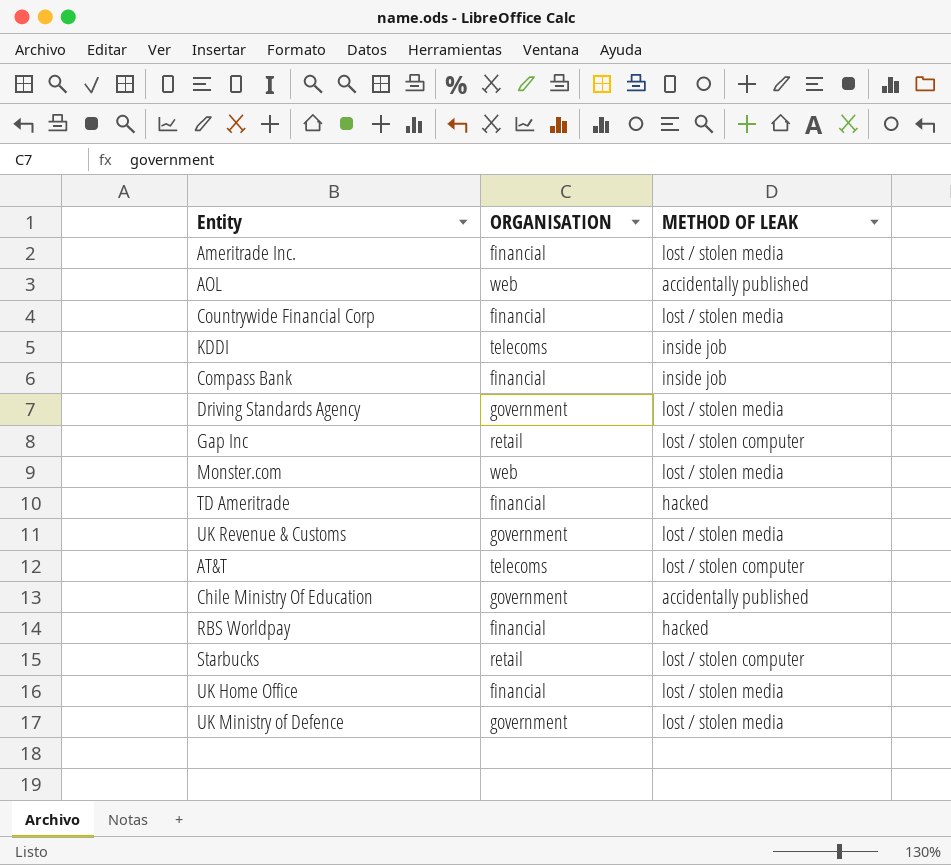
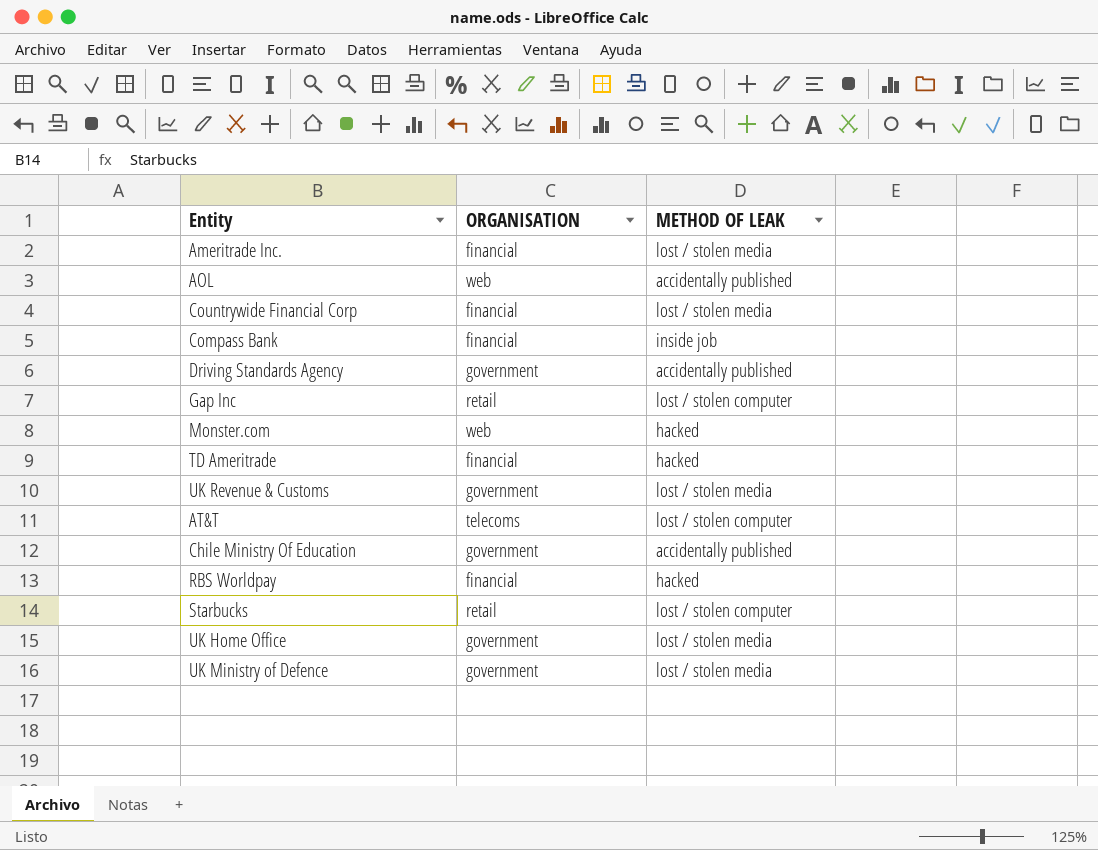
row KDDI: telecoms | inside job -> none
Driving Standards Agency | METHOD OF LEAK: lost / stolen media -> accidentally published
Monster.com | METHOD OF LEAK: lost / stolen media -> hacked
UK Home Office | ORGANISATION: financial -> government

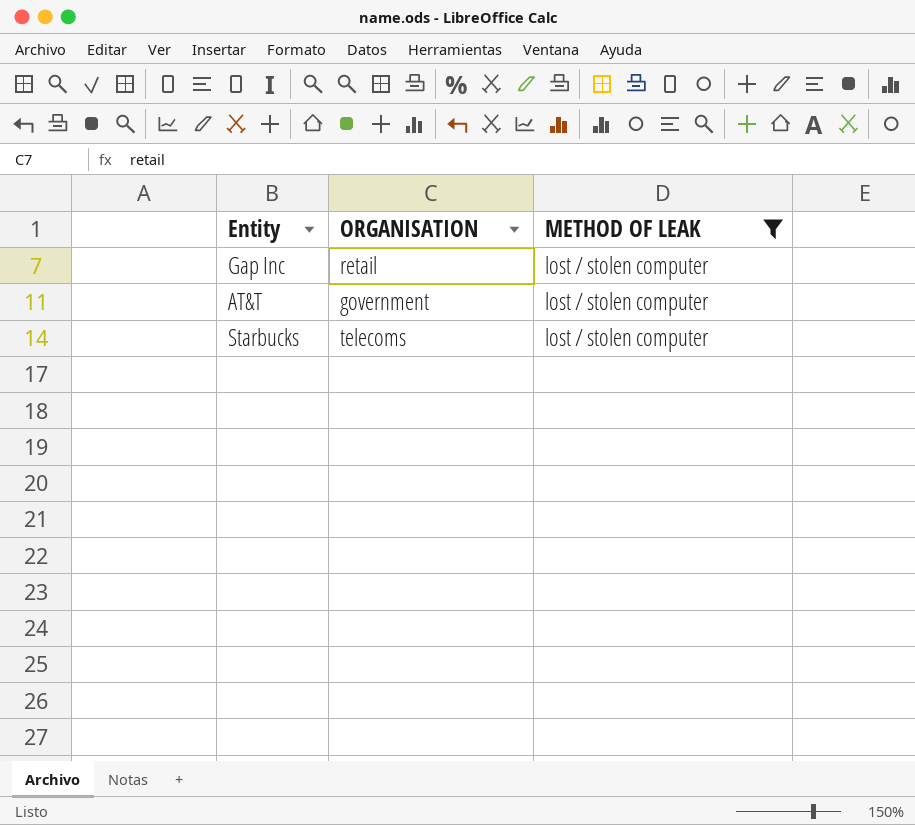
filter: none -> METHOD OF LEAK = lost / stolen computer
AT&T | ORGANISATION: telecoms -> government
Starbucks | ORGANISATION: retail -> telecoms

